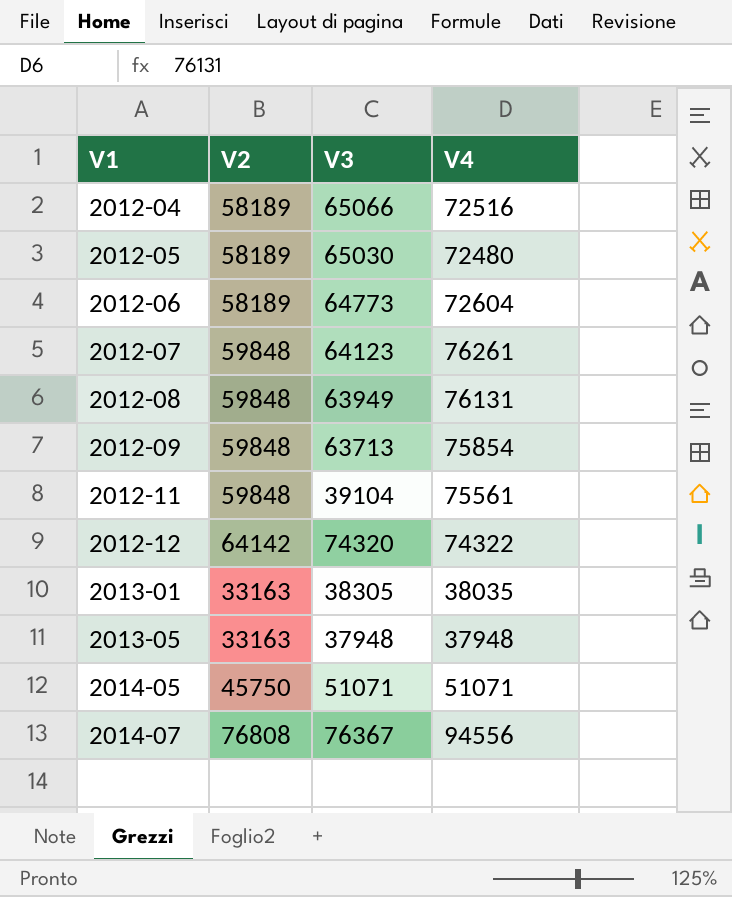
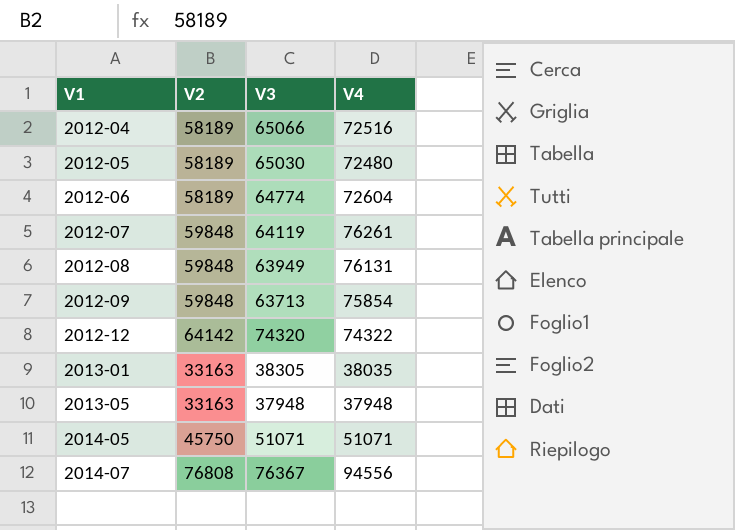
row 2012-11: 59848 | 39104 | 75561 -> none
2012-06 | V3: 64773 -> 64774
2012-07 | V3: 64123 -> 64119

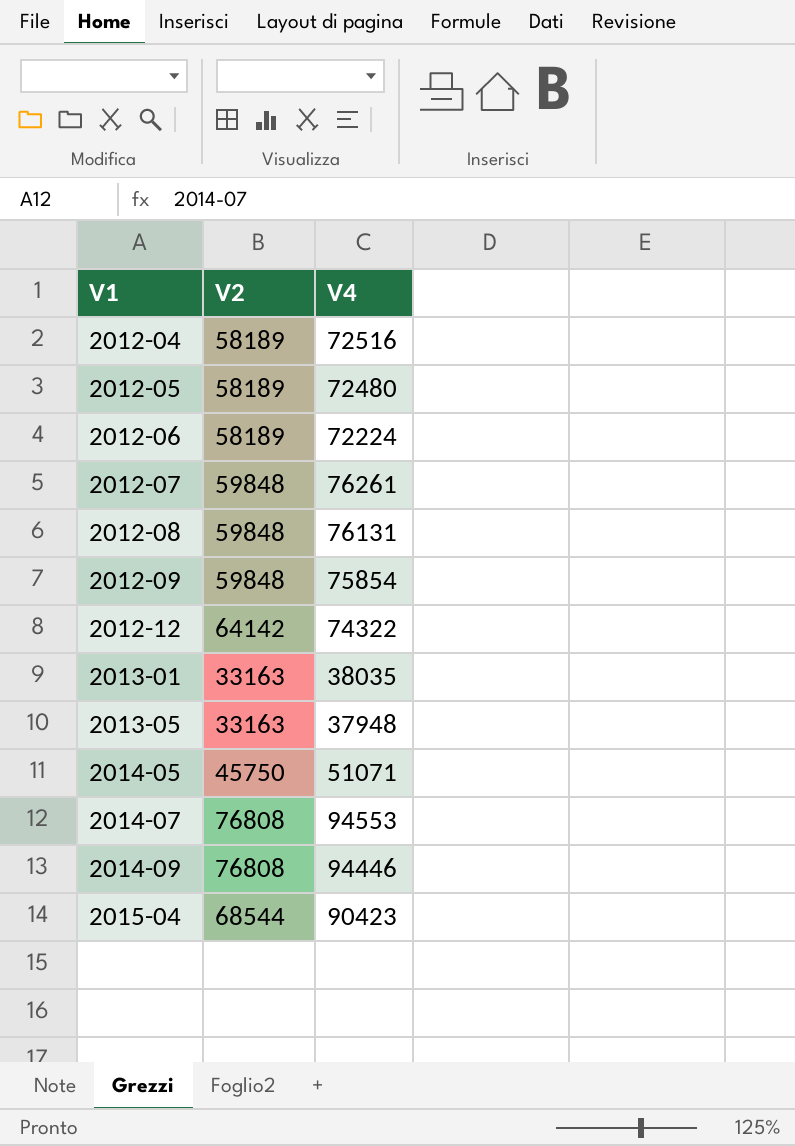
column V3 | position: 3 -> none
2012-06 | V4: 72604 -> 72224
2014-07 | V4: 94556 -> 94553
row 2014-09: none -> 76808 | 94446
row 2015-04: none -> 68544 | 90423

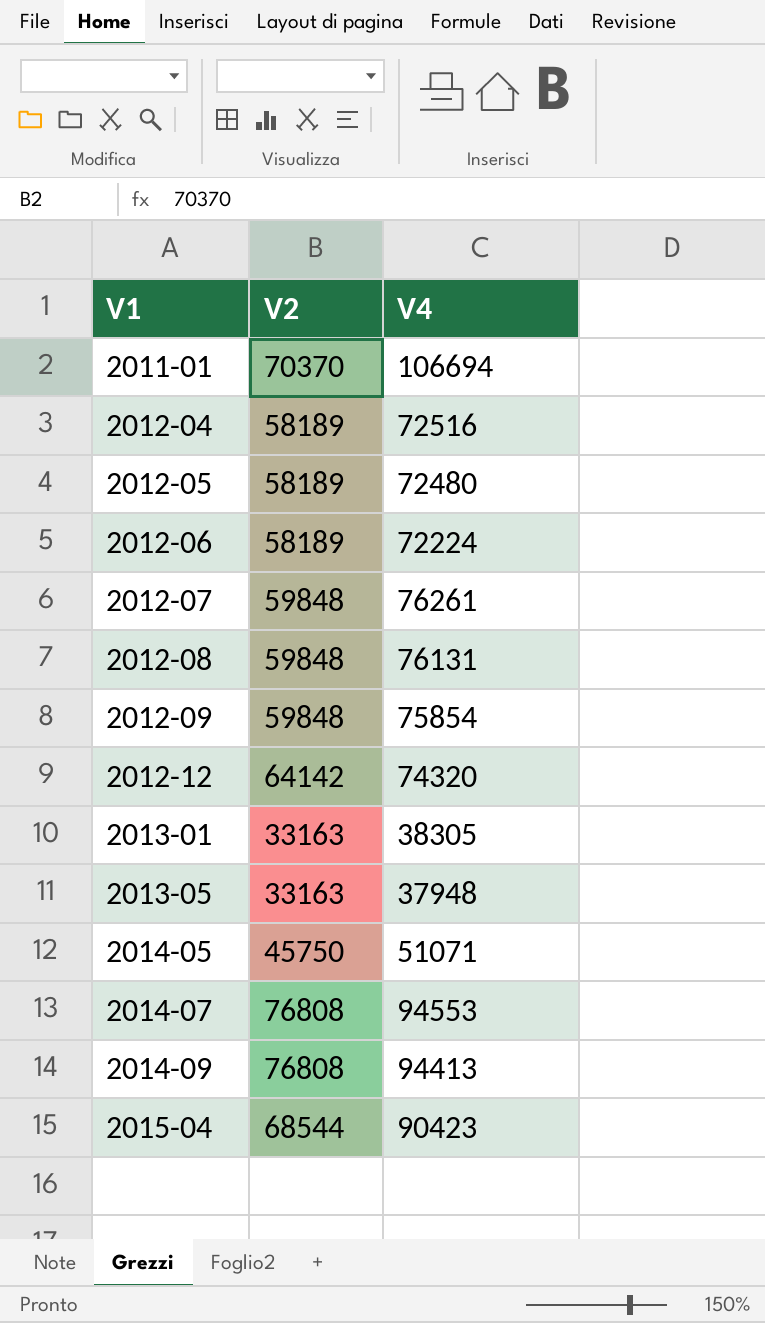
row 2011-01: none -> 70370 | 106694
2012-12 | V4: 74322 -> 74320
2013-01 | V4: 38035 -> 38305
2014-09 | V4: 94446 -> 94413

